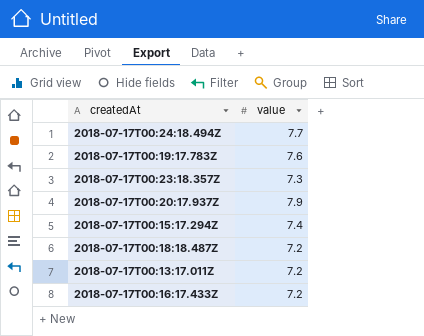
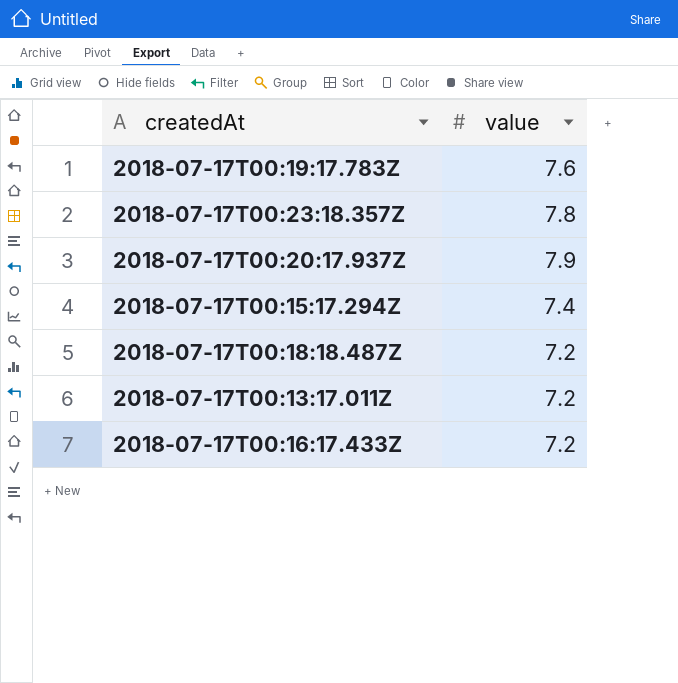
row 2018-07-17T00:24:18.494Z: 7.7 -> none
2018-07-17T00:23:18.357Z | value: 7.3 -> 7.8

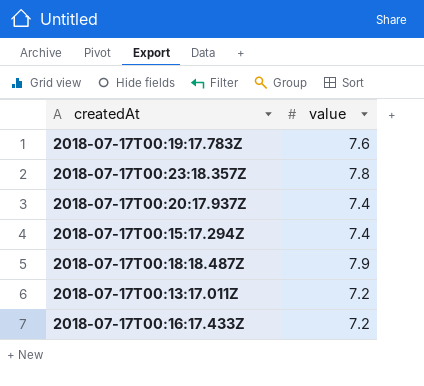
2018-07-17T00:20:17.937Z | value: 7.9 -> 7.4
2018-07-17T00:18:18.487Z | value: 7.2 -> 7.9

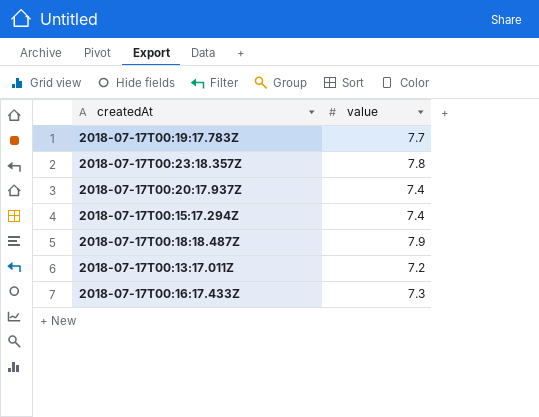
2018-07-17T00:19:17.783Z | value: 7.6 -> 7.7
2018-07-17T00:16:17.433Z | value: 7.2 -> 7.3

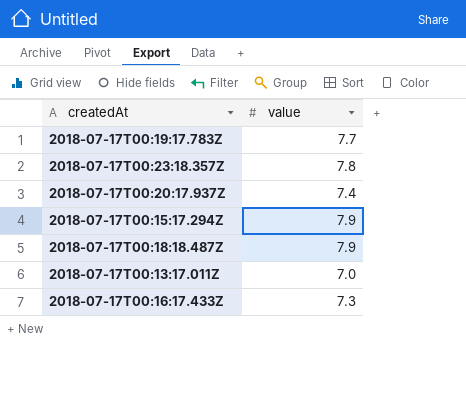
2018-07-17T00:15:17.294Z | value: 7.4 -> 7.9
2018-07-17T00:13:17.011Z | value: 7.2 -> 7.0

